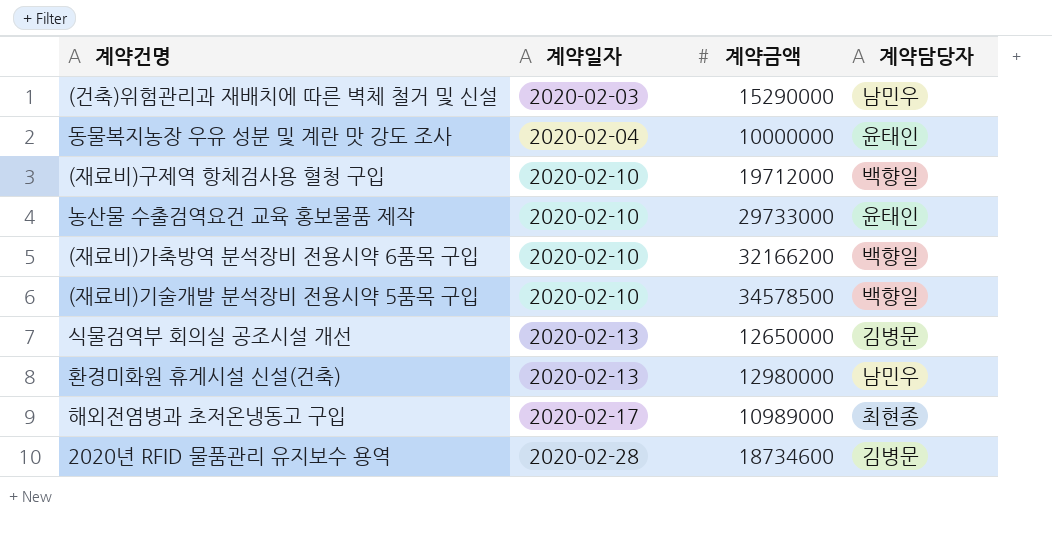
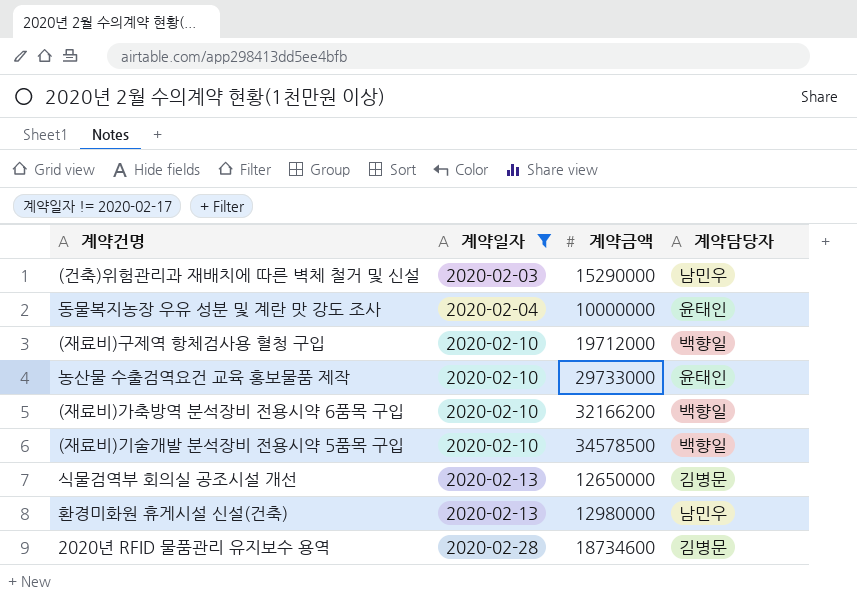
filter: none -> 계약일자 != 2020-02-17

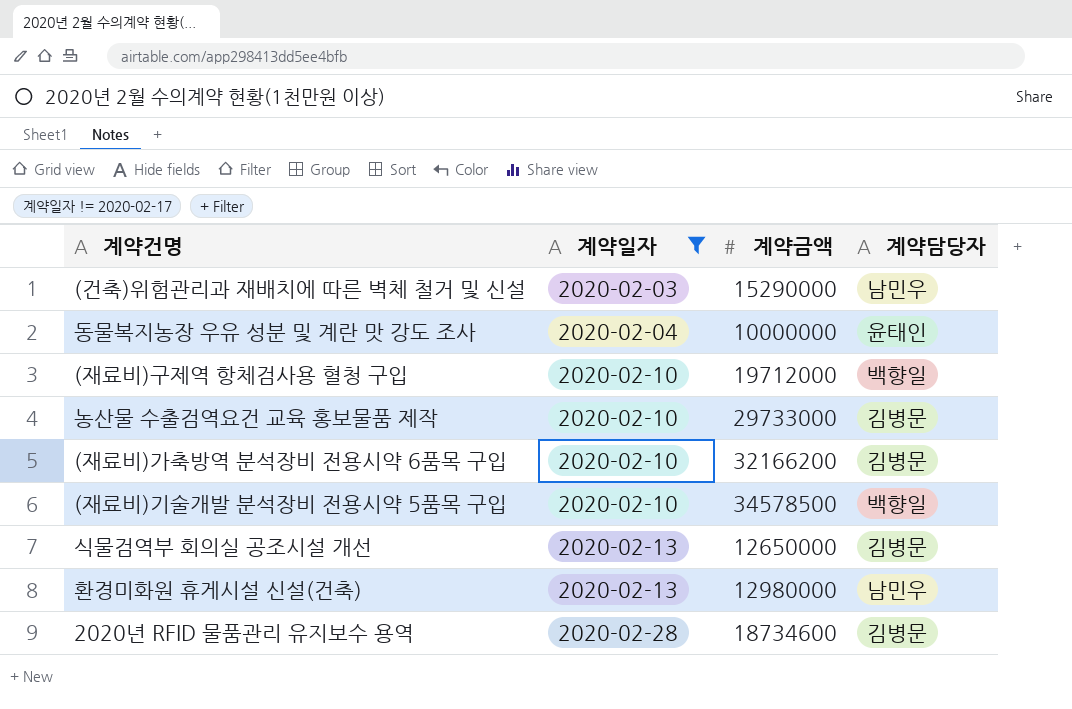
농산물 수출검역요건 교육 홍보물품 제작 | 계약담당자: 윤태인 -> 김병문
(재료비)가축방역 분석장비 전용시약 6품목 구입 | 계약담당자: 백향일 -> 김병문

